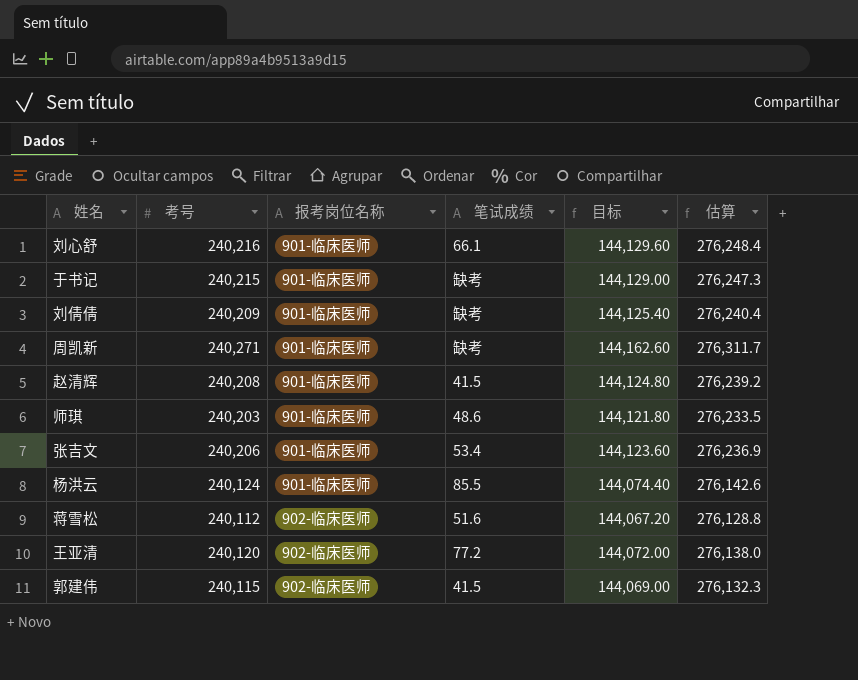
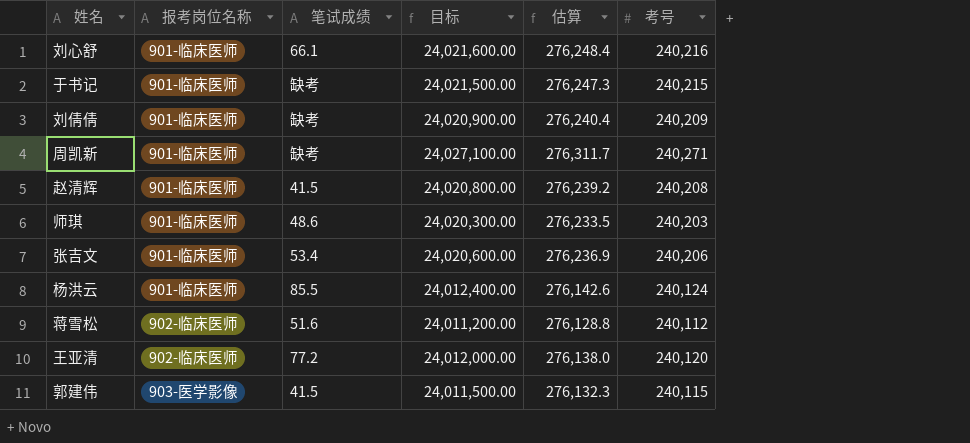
column 目标 | formula: [考号] * 0.6 -> [考号] * 100
column 考号 | position: 2 -> 6
郭建伟 | 报考岗位名称: 902-临床医师 -> 903-医学影像

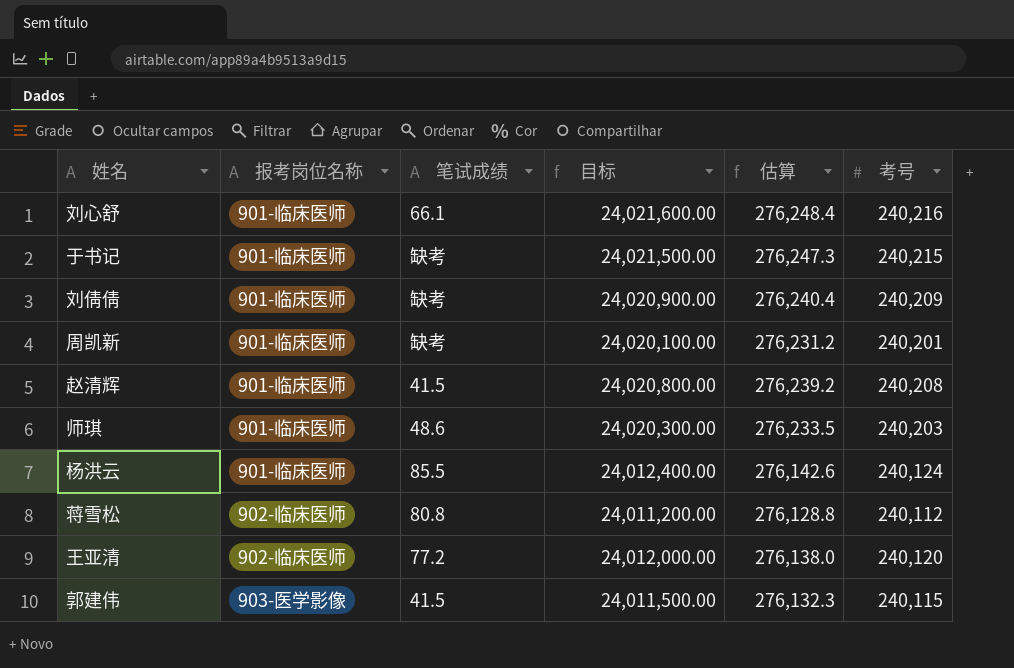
row 张吉文: 901-临床医师 | 53.4 | 24,020,600.00 | 276,236.9 | 240,206 -> none
周凯新 | 目标: 24,027,100.00 -> 24,020,100.00
周凯新 | 估算: 276,311.7 -> 276,231.2
周凯新 | 考号: 240,271 -> 240,201
蒋雪松 | 笔试成绩: 51.6 -> 80.8

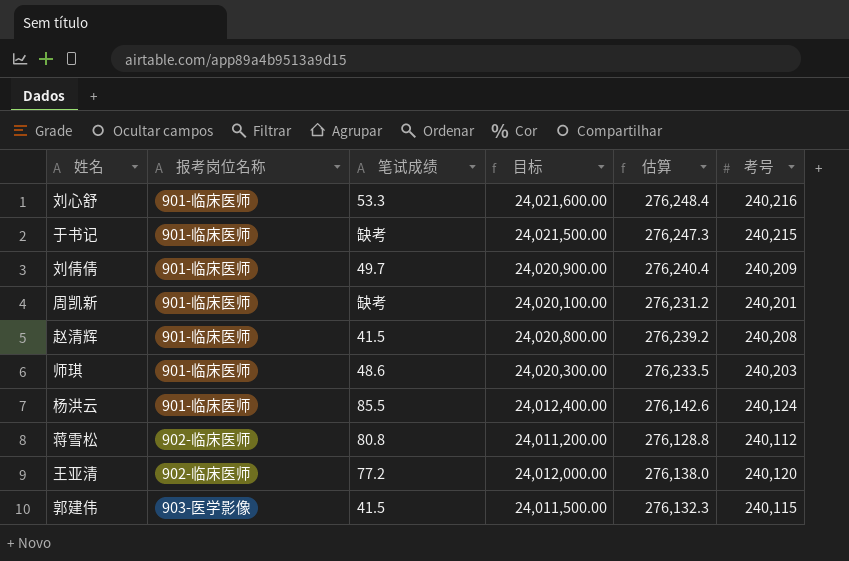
刘心舒 | 笔试成绩: 66.1 -> 53.3
刘倩倩 | 笔试成绩: 缺考 -> 49.7

